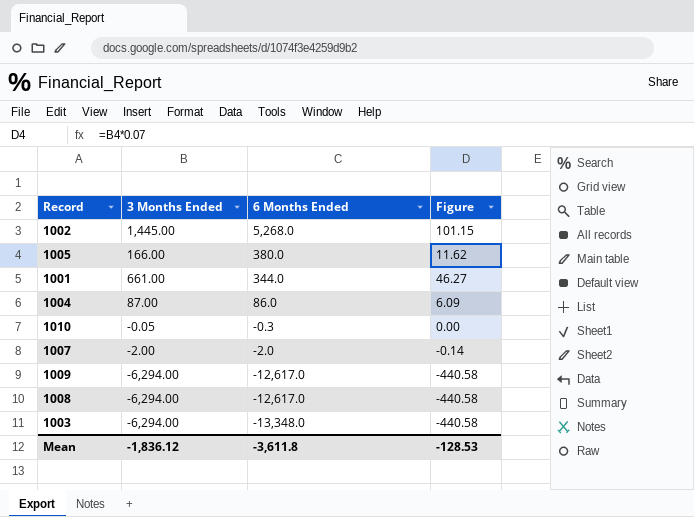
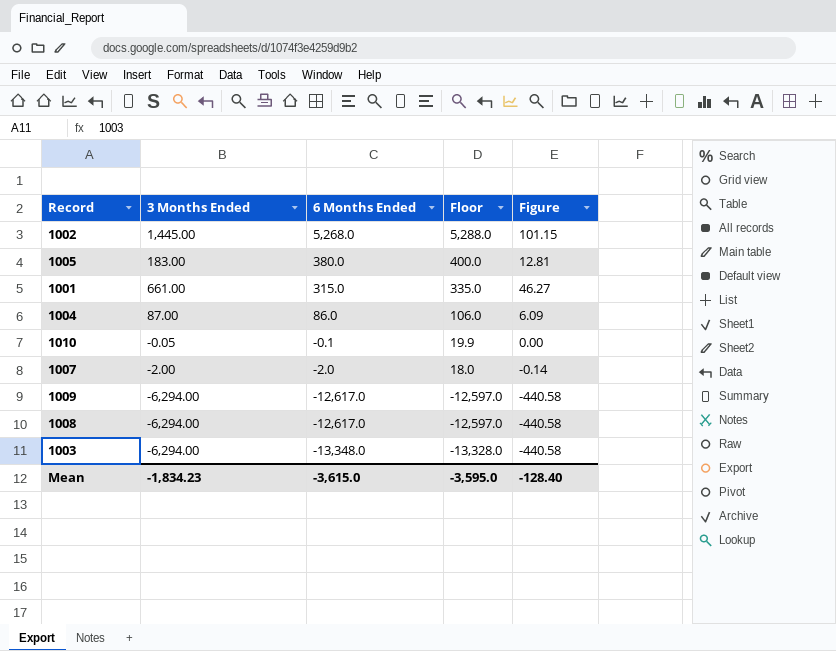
column Floor | formula: none -> [6 Months Ended] + 20
1005 | 3 Months Ended: 166.00 -> 183.00
1005 | Figure: 11.62 -> 12.81
1001 | 6 Months Ended: 344.0 -> 315.0
1010 | 6 Months Ended: -0.3 -> -0.1
Mean | 3 Months Ended: -1,836.12 -> -1,834.23
Mean | 6 Months Ended: -3,611.8 -> -3,615.0
Mean | Figure: -128.53 -> -128.40

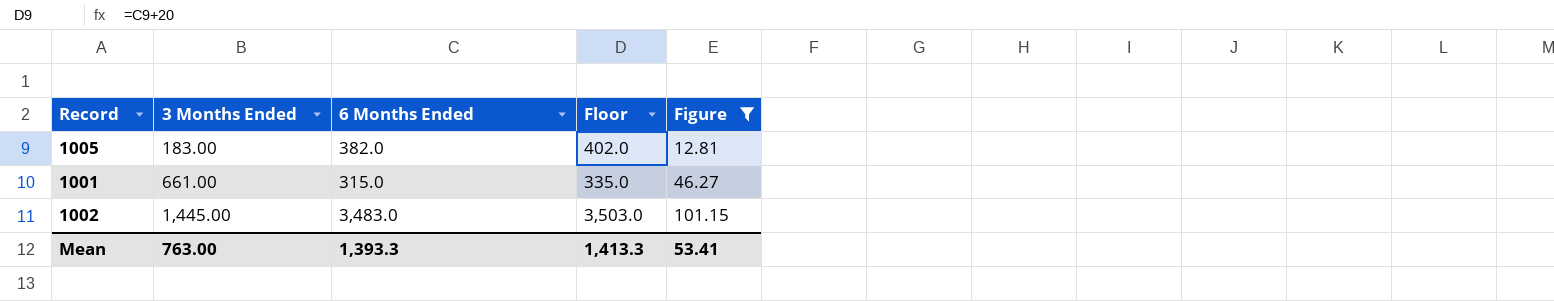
filter: none -> Figure >= 12.81
row order: 6 Months Ended descending -> 3 Months Ended ascending
1005 | 6 Months Ended: 380.0 -> 382.0
1005 | Floor: 400.0 -> 402.0
1002 | 6 Months Ended: 5,268.0 -> 3,483.0
1002 | Floor: 5,288.0 -> 3,503.0
Mean | 3 Months Ended: -1,834.23 -> 763.00
Mean | 6 Months Ended: -3,615.0 -> 1,393.3
Mean | Floor: -3,595.0 -> 1,413.3
Mean | Figure: -128.40 -> 53.41

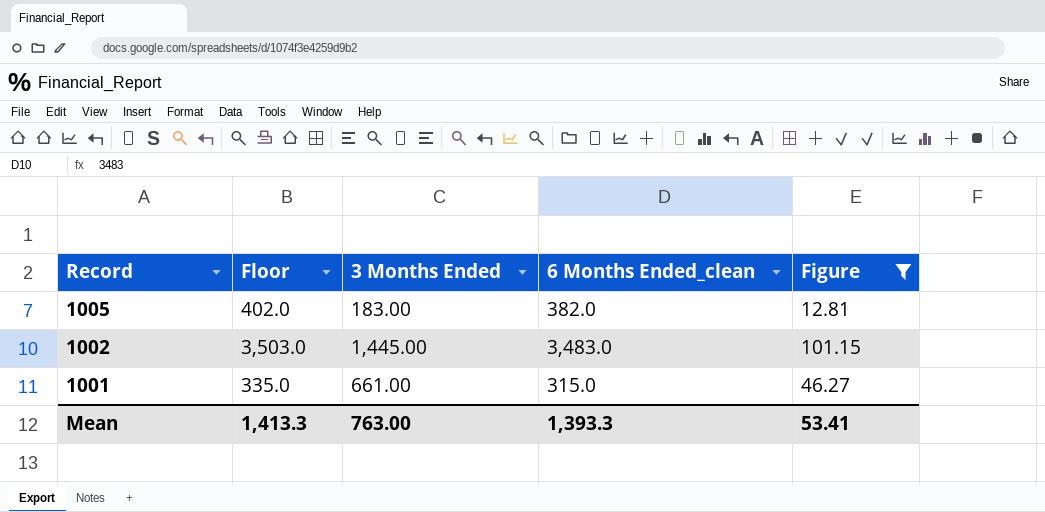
row order: 3 Months Ended ascending -> Record descending
column Floor | position: 4 -> 2
column name: 6 Months Ended -> 6 Months Ended_clean

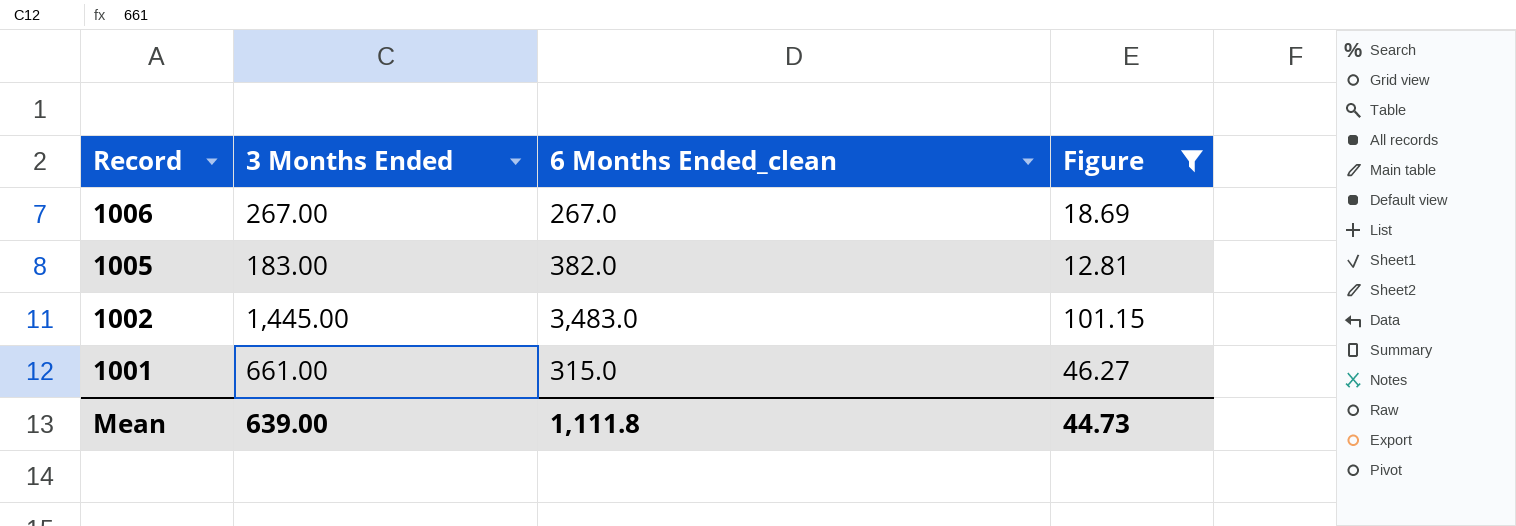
column Floor | formula: [6 Months Ended_clean] + 20 -> none
row 1006: none -> 267.00 | 267.0 | 18.69
Mean | 3 Months Ended: 763.00 -> 639.00
Mean | 6 Months Ended_clean: 1,393.3 -> 1,111.8
Mean | Figure: 53.41 -> 44.73

